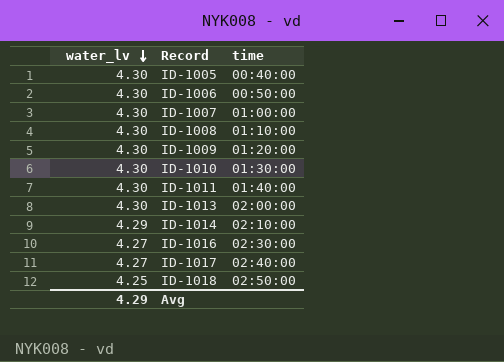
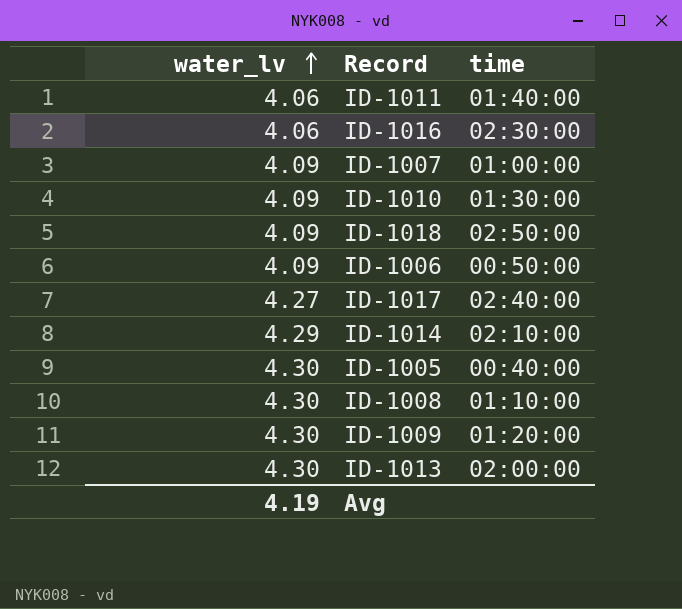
row order: water_lv descending -> water_lv ascending
ID-1011 | water_lv: 4.30 -> 4.06
ID-1016 | water_lv: 4.27 -> 4.06
ID-1007 | water_lv: 4.30 -> 4.09
ID-1010 | water_lv: 4.30 -> 4.09
ID-1018 | water_lv: 4.25 -> 4.09
ID-1006 | water_lv: 4.30 -> 4.09
Avg | water_lv: 4.29 -> 4.19

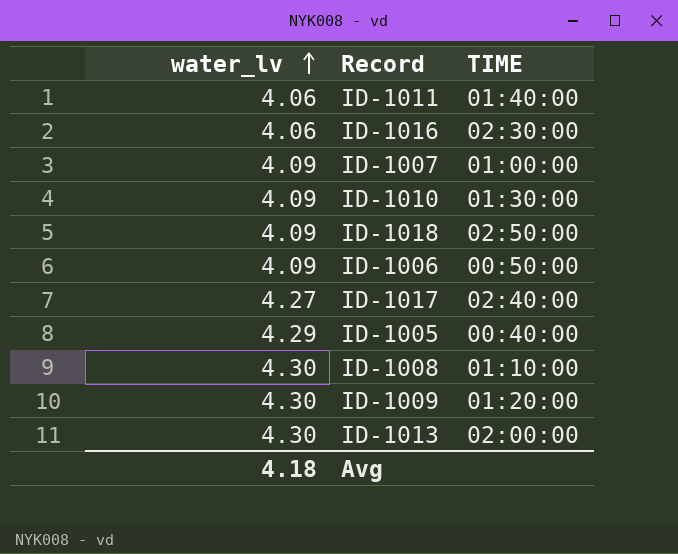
column name: time -> TIME
row ID-1014: 4.29 | 02:10:00 -> none
ID-1005 | water_lv: 4.30 -> 4.29
Avg | water_lv: 4.19 -> 4.18

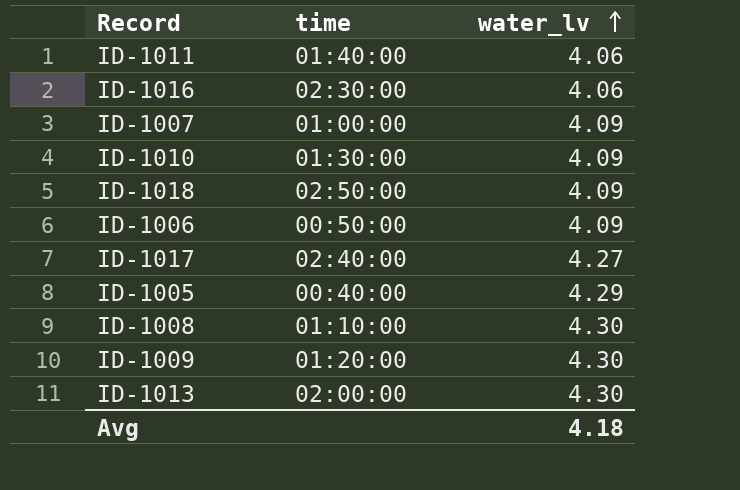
column name: TIME -> time
column water_lv | position: 1 -> 3

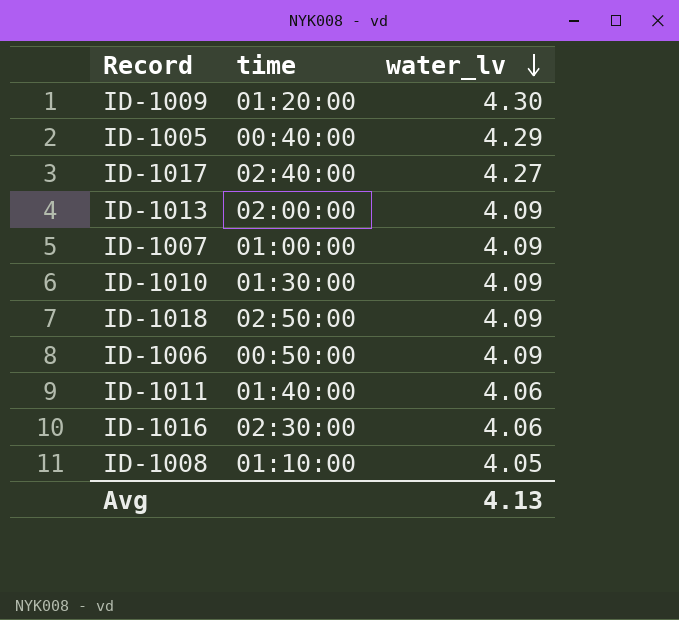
row order: water_lv ascending -> water_lv descending
ID-1013 | water_lv: 4.30 -> 4.09
ID-1008 | water_lv: 4.30 -> 4.05
Avg | water_lv: 4.18 -> 4.13

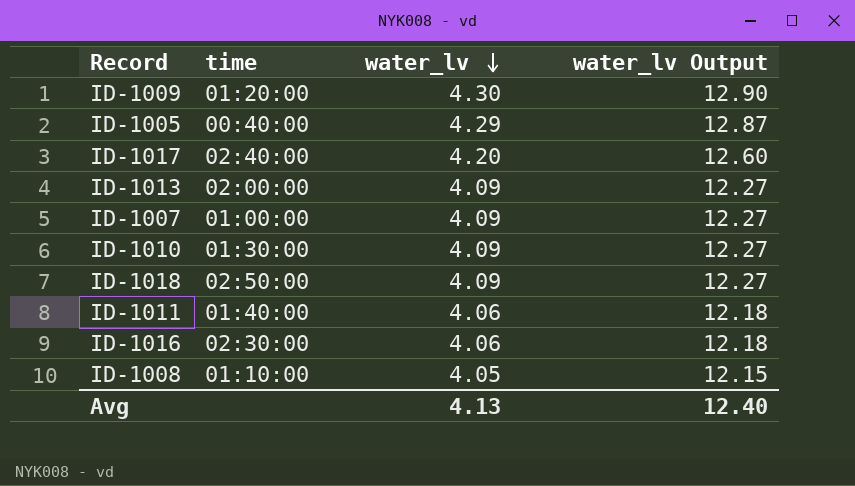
column water_lv Output | formula: none -> [water_lv] * 3
row ID-1006: 00:50:00 | 4.09 -> none
ID-1017 | water_lv: 4.27 -> 4.20

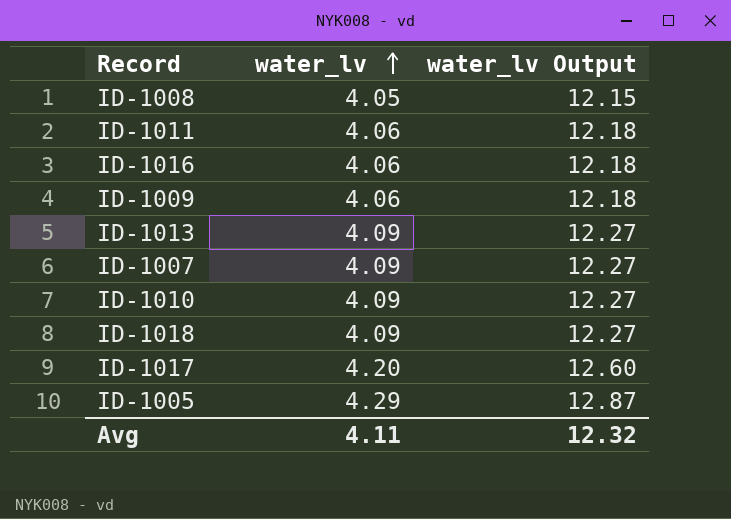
row order: water_lv descending -> water_lv ascending
column time | position: 2 -> none
ID-1009 | water_lv: 4.30 -> 4.06
ID-1009 | water_lv Output: 12.90 -> 12.18
Avg | water_lv: 4.13 -> 4.11
Avg | water_lv Output: 12.40 -> 12.32

